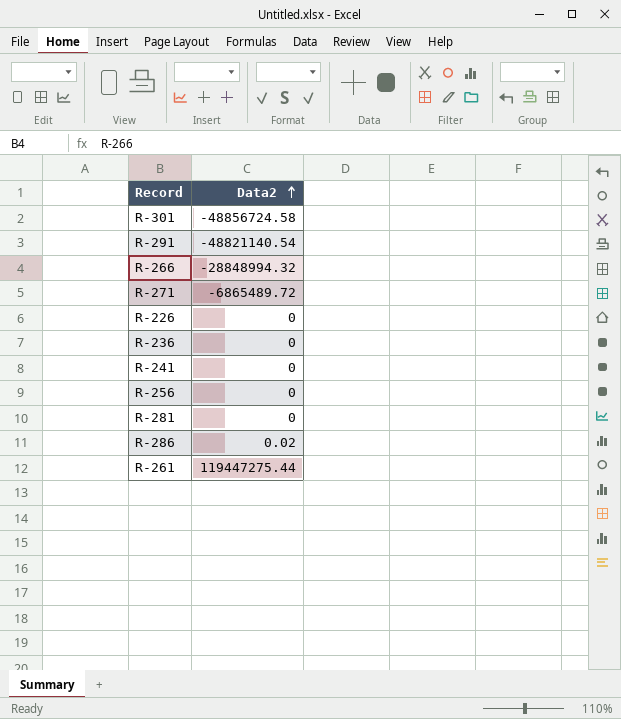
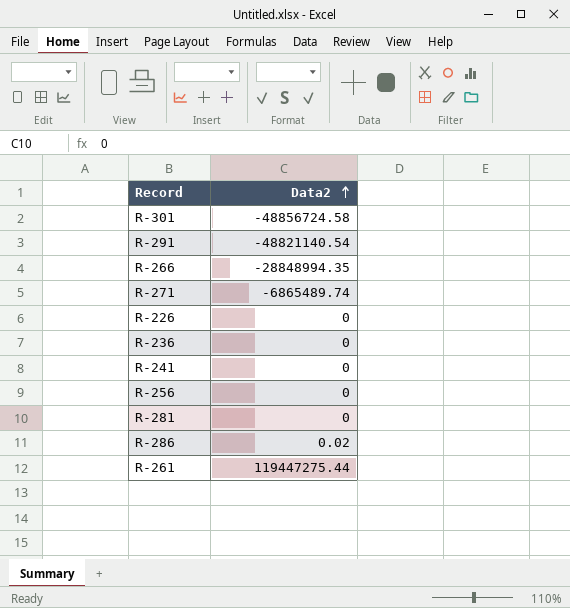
R-266 | Data2: -28848994.32 -> -28848994.35
R-271 | Data2: -6865489.72 -> -6865489.74

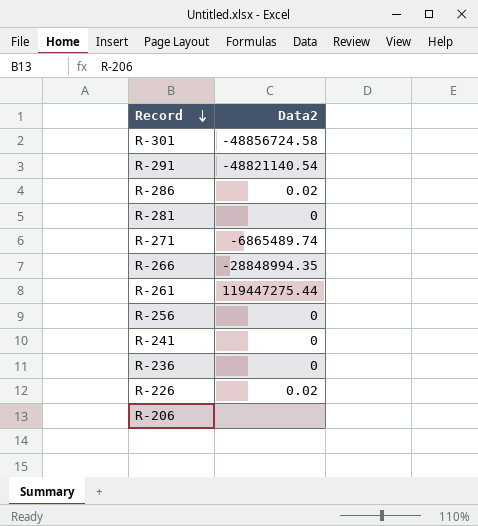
row order: Data2 ascending -> Record descending
R-226 | Data2: 0 -> 0.02
row R-206: none -> none

